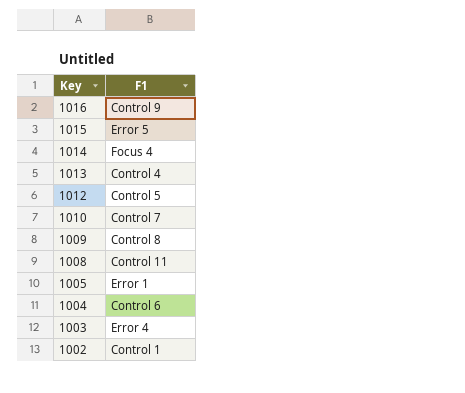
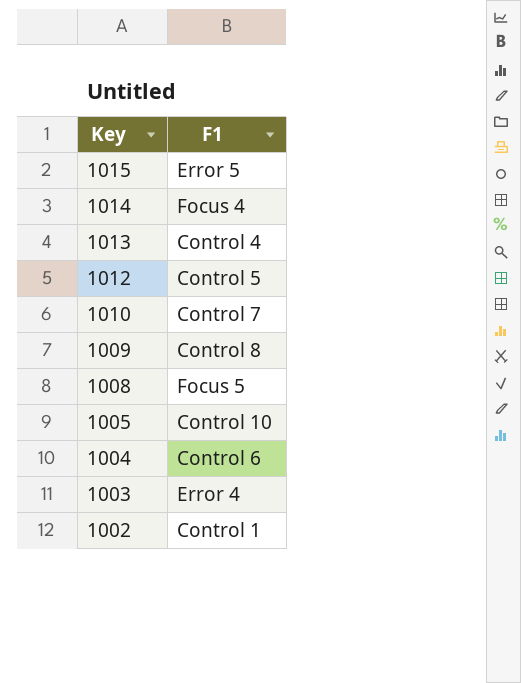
row 1016: Control 9 -> none
1008 | F1: Control 11 -> Focus 5
1005 | F1: Error 1 -> Control 10

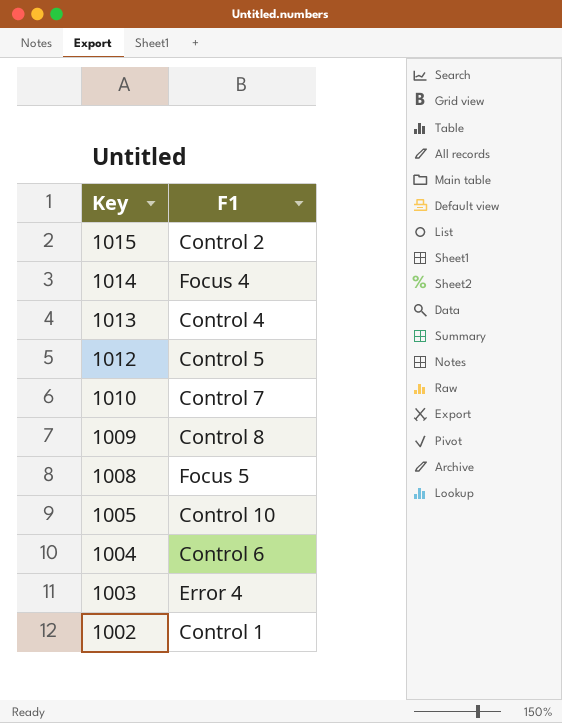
1015 | F1: Error 5 -> Control 2

